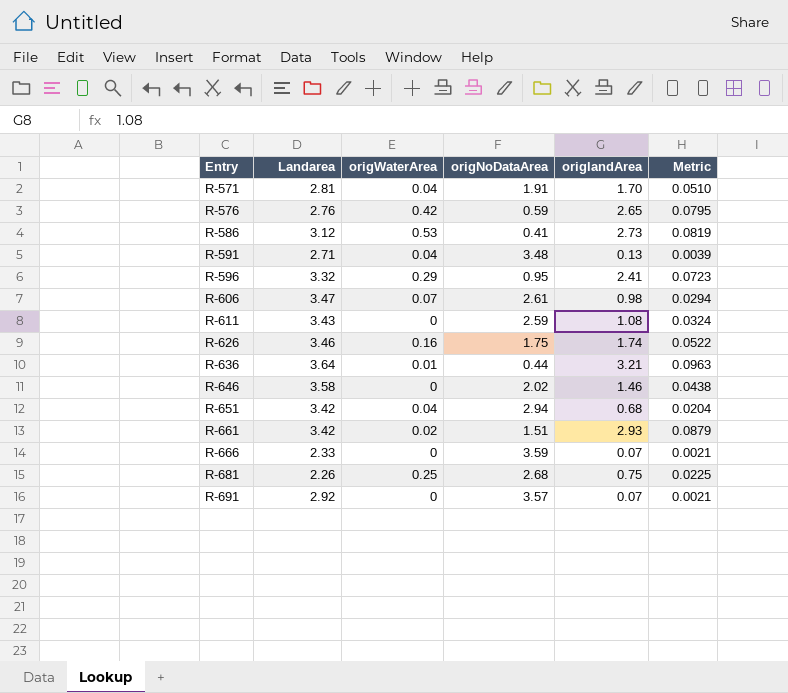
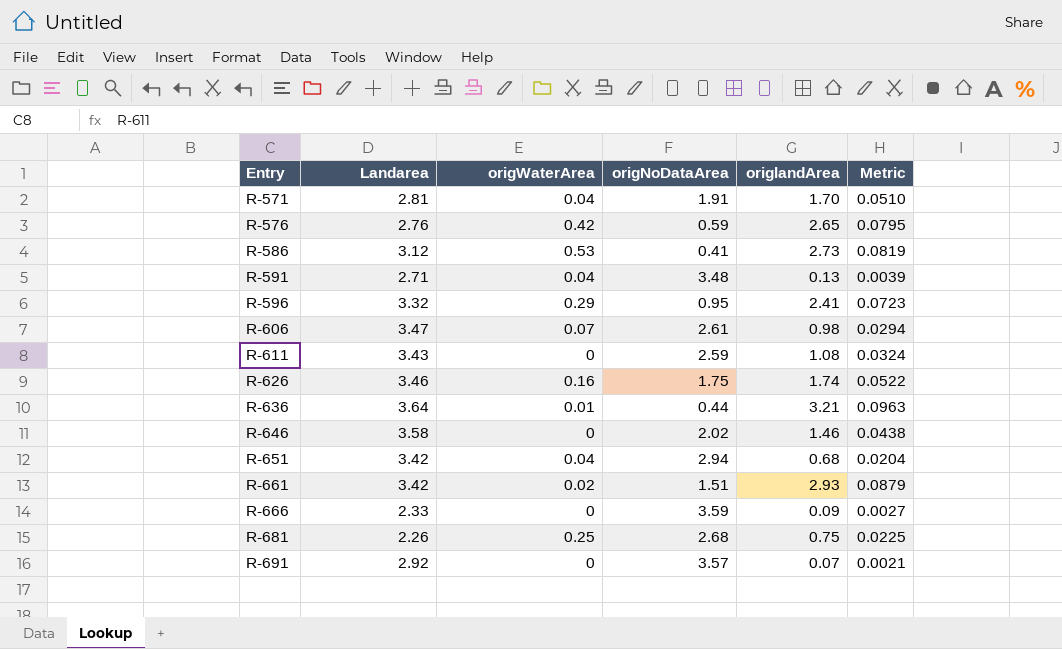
R-666 | origlandArea: 0.07 -> 0.09
R-666 | Metric: 0.0021 -> 0.0027

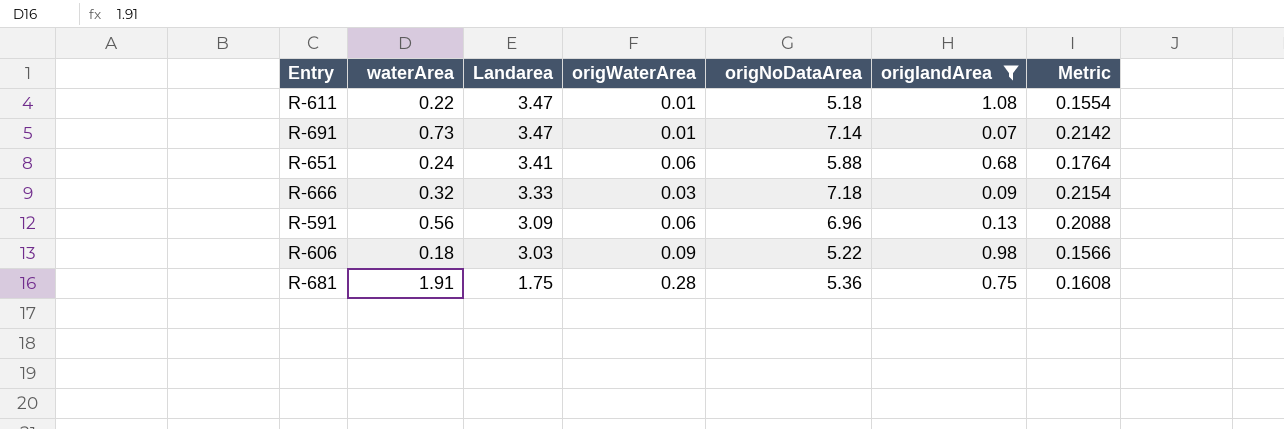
filter: none -> origlandArea <= 1.08
row order: Entry ascending -> Landarea descending
column waterArea | position: none -> 2
column Metric | formula: [origlandArea] * 0.03 -> [origNoDataArea] * 0.03
R-611 | Landarea: 3.43 -> 3.47
R-611 | origWaterArea: 0 -> 0.01
R-611 | origNoDataArea: 2.59 -> 5.18
R-691 | Landarea: 2.92 -> 3.47
R-691 | origWaterArea: 0 -> 0.01
R-691 | origNoDataArea: 3.57 -> 7.14
R-651 | Landarea: 3.42 -> 3.41
R-651 | origWaterArea: 0.04 -> 0.06
R-651 | origNoDataArea: 2.94 -> 5.88
R-666 | Landarea: 2.33 -> 3.33
R-666 | origWaterArea: 0 -> 0.03
R-666 | origNoDataArea: 3.59 -> 7.18
R-591 | Landarea: 2.71 -> 3.09
R-591 | origWaterArea: 0.04 -> 0.06
R-591 | origNoDataArea: 3.48 -> 6.96
R-606 | Landarea: 3.47 -> 3.03
R-606 | origWaterArea: 0.07 -> 0.09
R-606 | origNoDataArea: 2.61 -> 5.22
R-681 | Landarea: 2.26 -> 1.75
R-681 | origWaterArea: 0.25 -> 0.28
R-681 | origNoDataArea: 2.68 -> 5.36

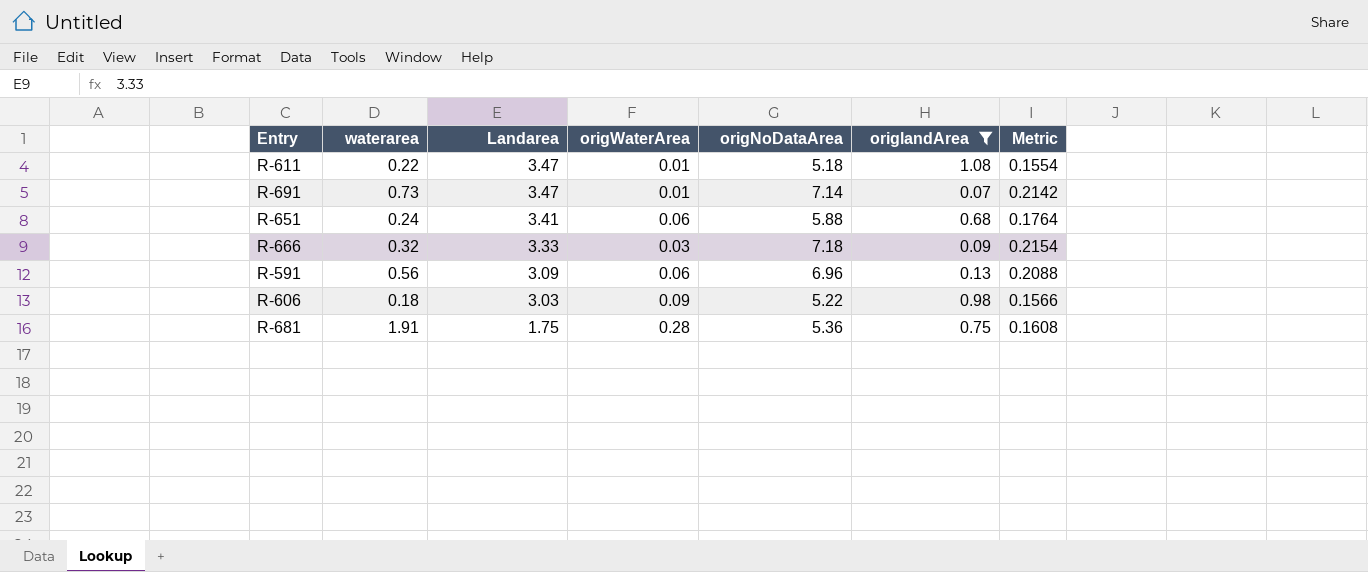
column name: waterArea -> waterarea

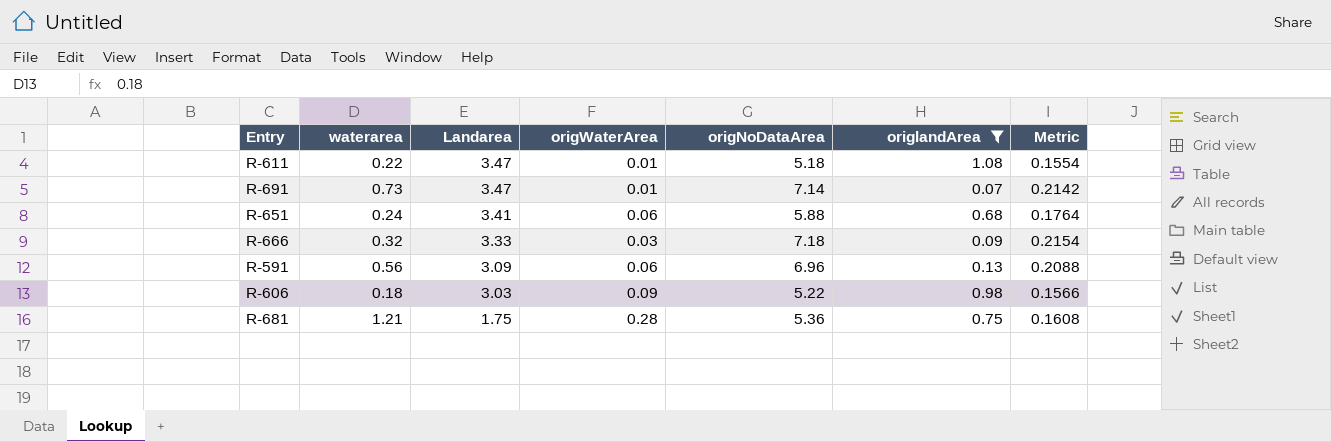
R-681 | waterarea: 1.91 -> 1.21

